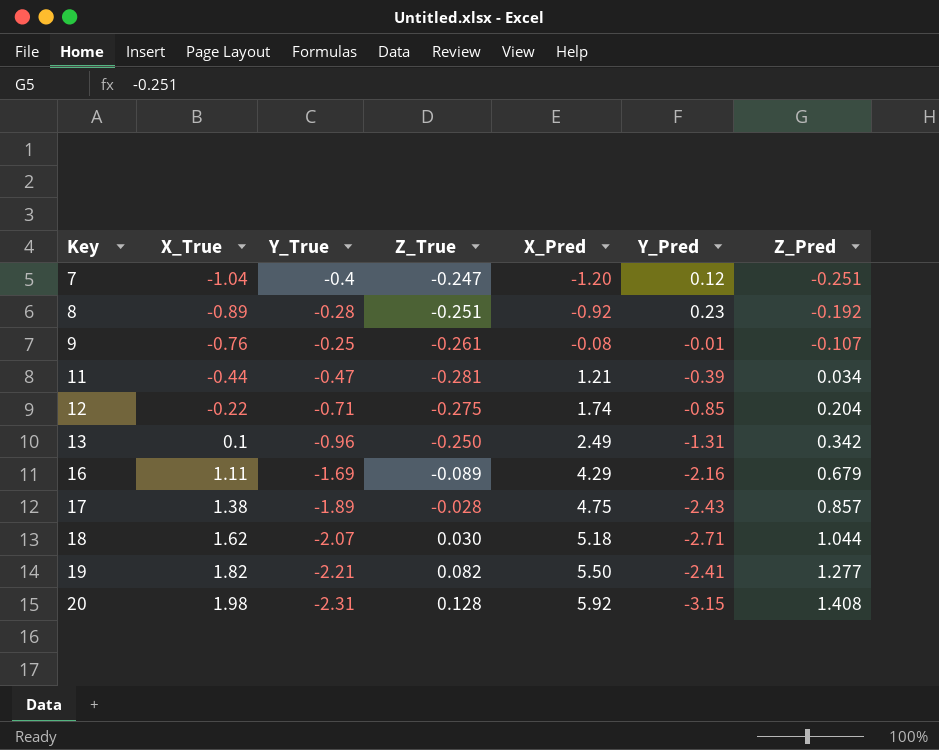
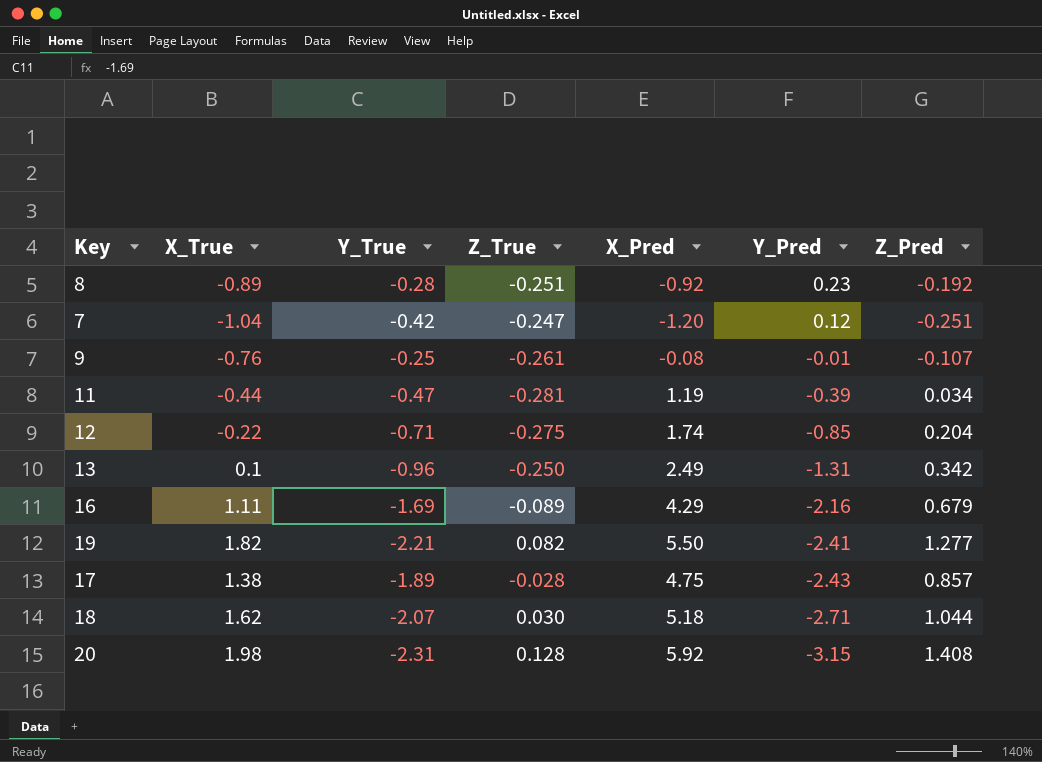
row order: Key ascending -> Y_Pred descending
7 | Y_True: -0.4 -> -0.42
11 | X_Pred: 1.21 -> 1.19

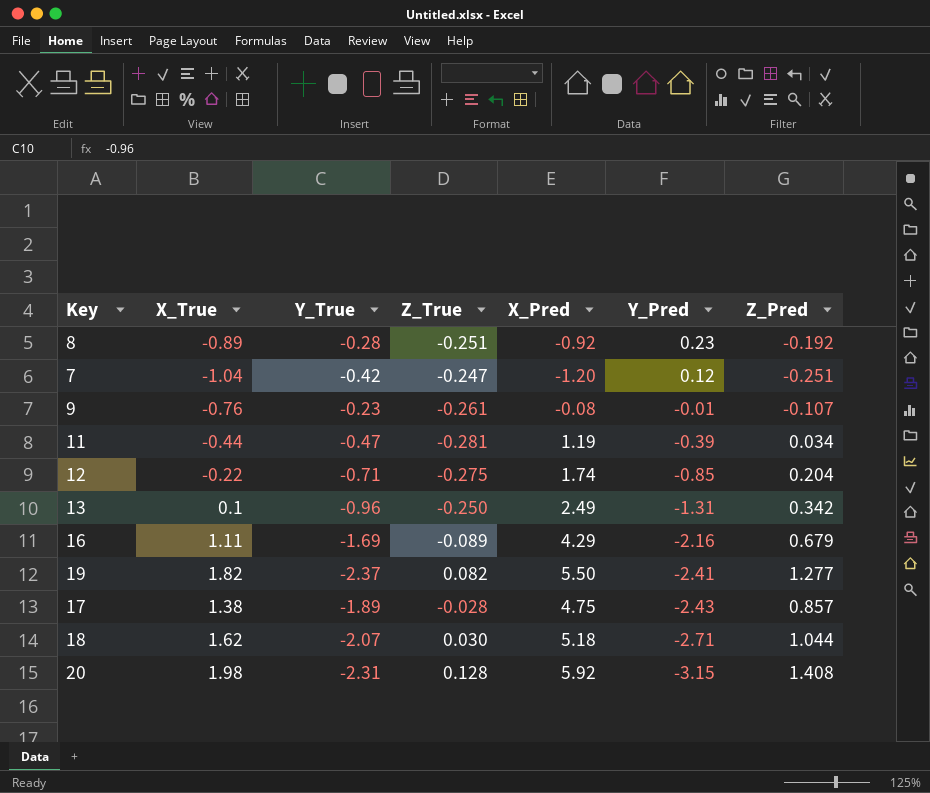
9 | Y_True: -0.25 -> -0.23
19 | Y_True: -2.21 -> -2.37

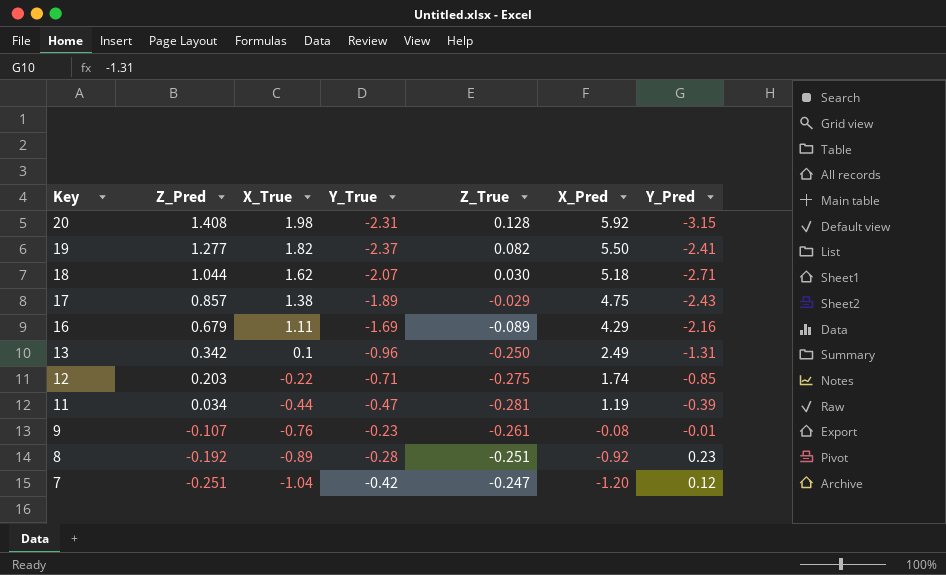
row order: Y_Pred descending -> Key descending
column Z_Pred | position: 7 -> 2
17 | Z_True: -0.028 -> -0.029
12 | Z_Pred: 0.204 -> 0.203

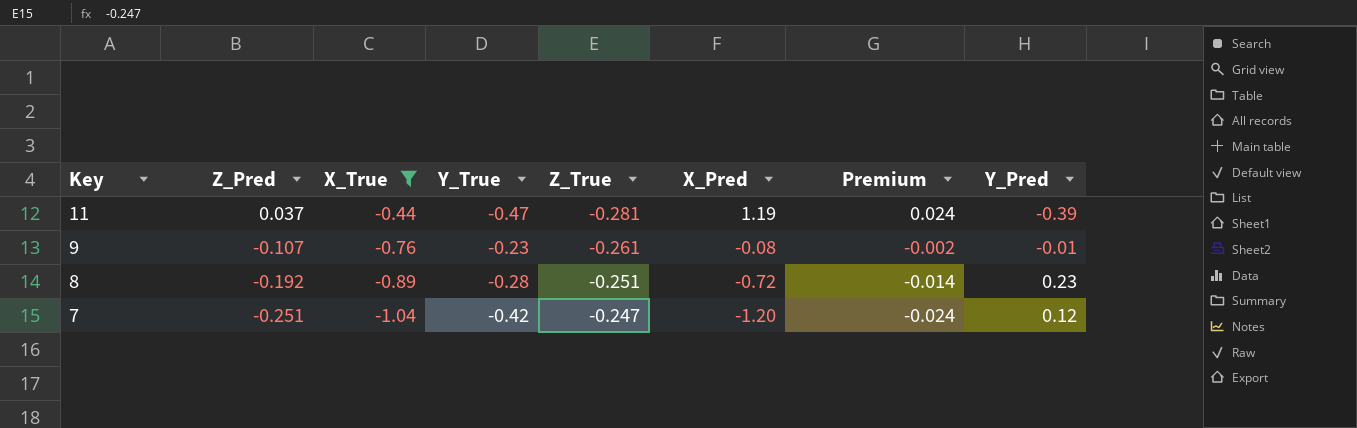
filter: none -> X_True <= -0.44
column Premium | formula: none -> [X_Pred] * 0.02
11 | Z_Pred: 0.034 -> 0.037
8 | X_Pred: -0.92 -> -0.72

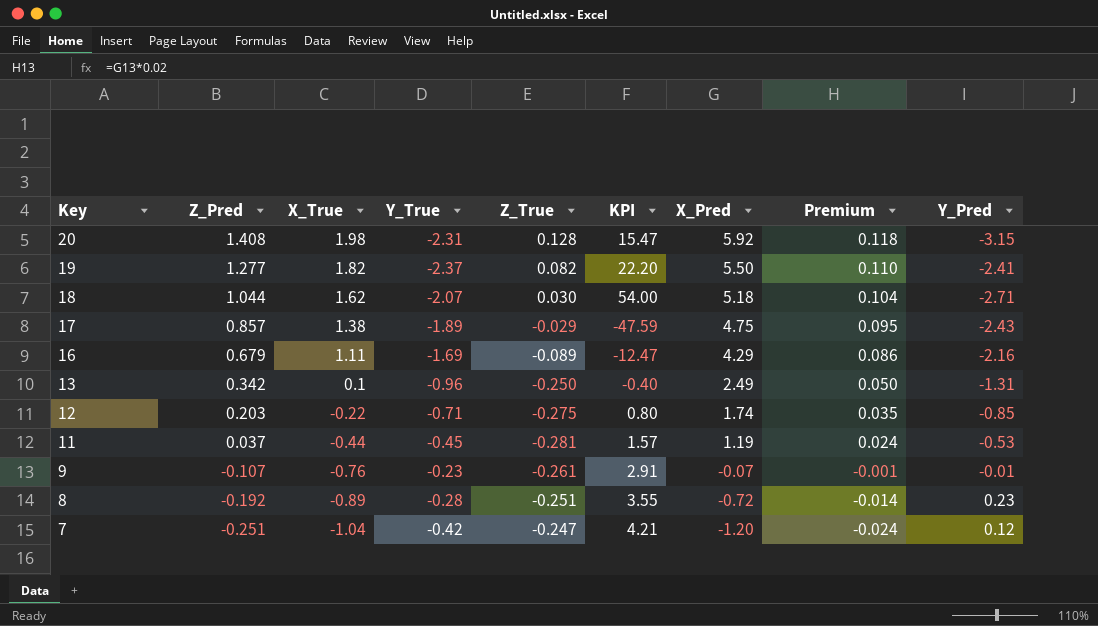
filter: X_True <= -0.44 -> none
column KPI | formula: none -> [X_True] / [Z_True]
11 | Y_True: -0.47 -> -0.45
11 | Y_Pred: -0.39 -> -0.53
9 | X_Pred: -0.08 -> -0.07
9 | Premium: -0.002 -> -0.001

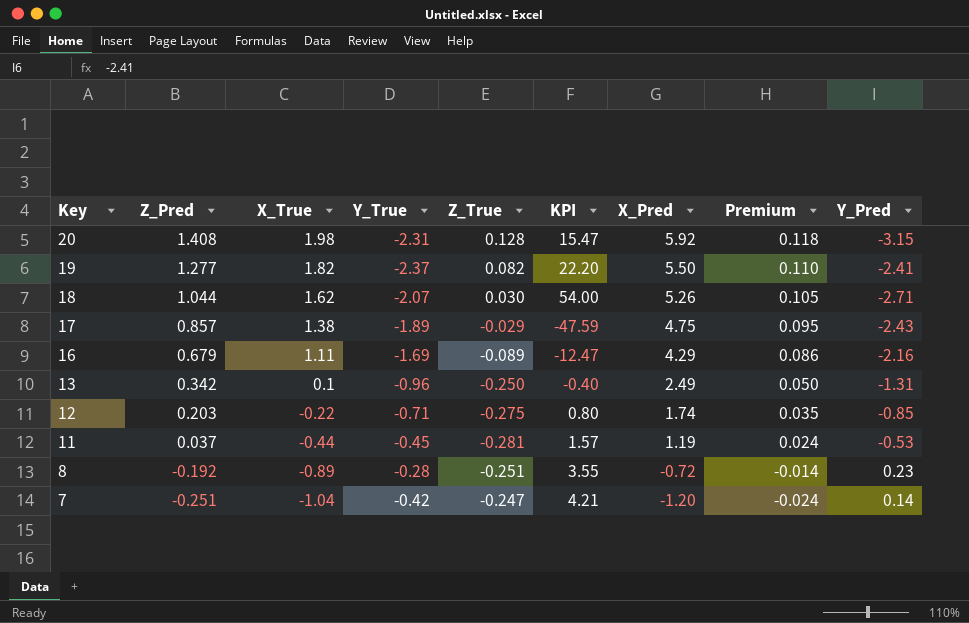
row 9: -0.107 | -0.76 | -0.23 | -0.261 | 2.91 | -0.07 | -0.001 | -0.01 -> none
18 | X_Pred: 5.18 -> 5.26
18 | Premium: 0.104 -> 0.105
7 | Y_Pred: 0.12 -> 0.14

